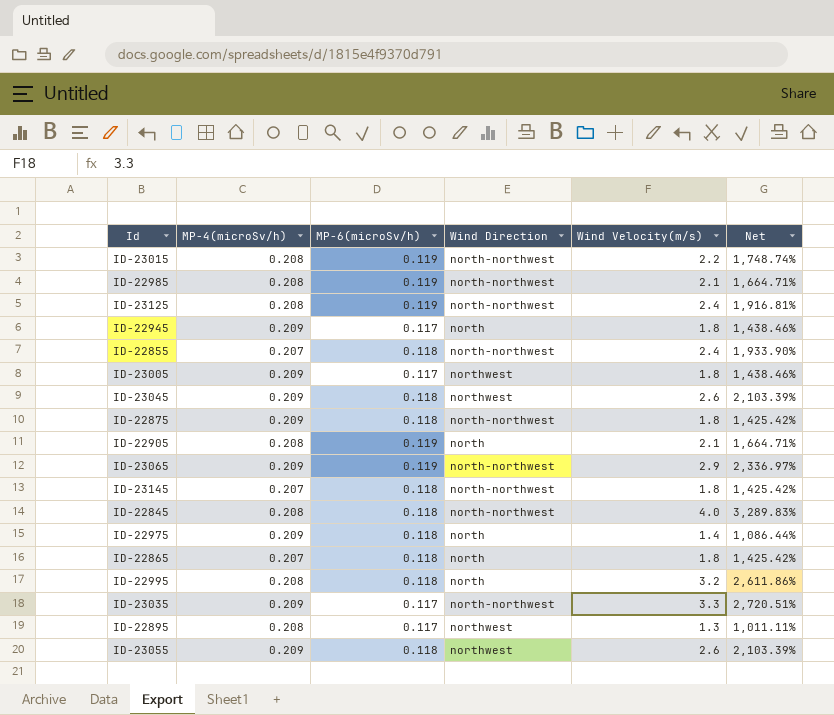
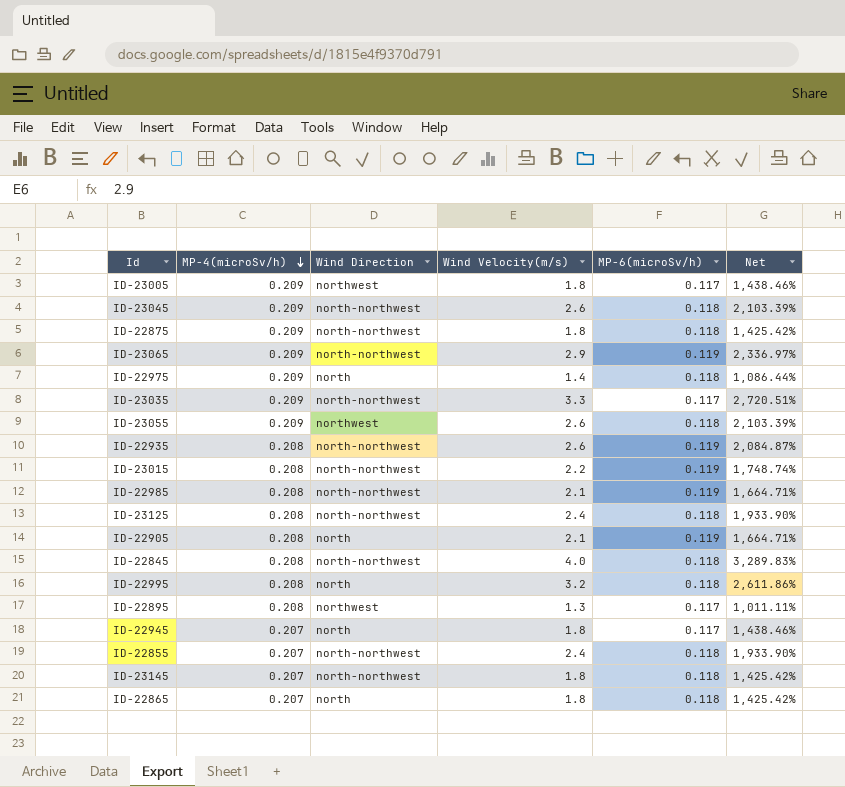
row order: none -> MP-4(microSv/h) descending
column MP-6(microSv/h) | position: 3 -> 5
ID-23045 | Wind Direction: northwest -> north-northwest
row ID-22935: none -> 0.208 | north-northwest | 2.6 | 0.119 | 2,084.87%
ID-23125 | MP-6(microSv/h): 0.119 -> 0.118
ID-23125 | Net: 1,916.81% -> 1,933.90%
ID-22945 | MP-4(microSv/h): 0.209 -> 0.207

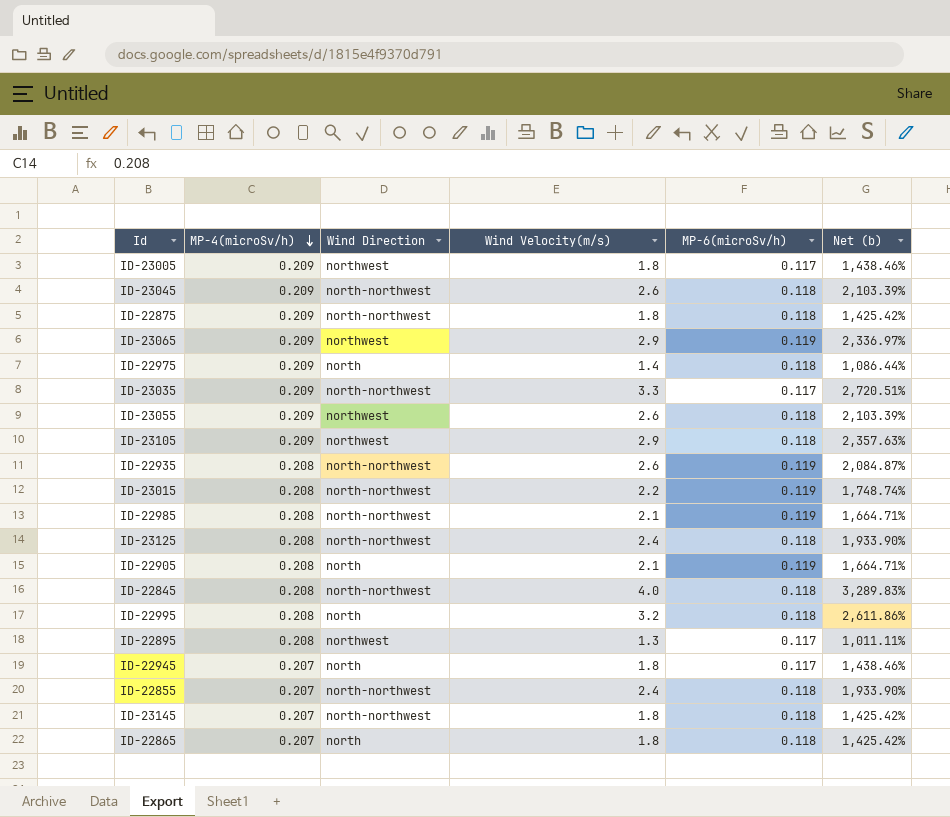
column name: Net -> Net (b)
ID-23065 | Wind Direction: north-northwest -> northwest
row ID-23105: none -> 0.209 | northwest | 2.9 | 0.118 | 2,357.63%

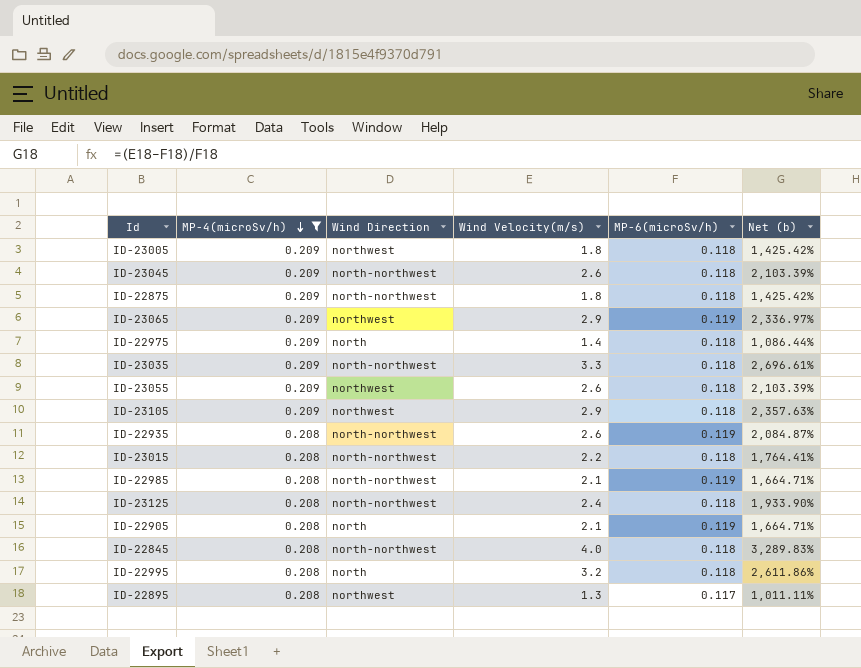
filter: none -> MP-4(microSv/h) != 0.207
ID-23005 | MP-6(microSv/h): 0.117 -> 0.118
ID-23005 | Net (b): 1,438.46% -> 1,425.42%
ID-23035 | MP-6(microSv/h): 0.117 -> 0.118
ID-23035 | Net (b): 2,720.51% -> 2,696.61%
ID-23015 | MP-6(microSv/h): 0.119 -> 0.118
ID-23015 | Net (b): 1,748.74% -> 1,764.41%

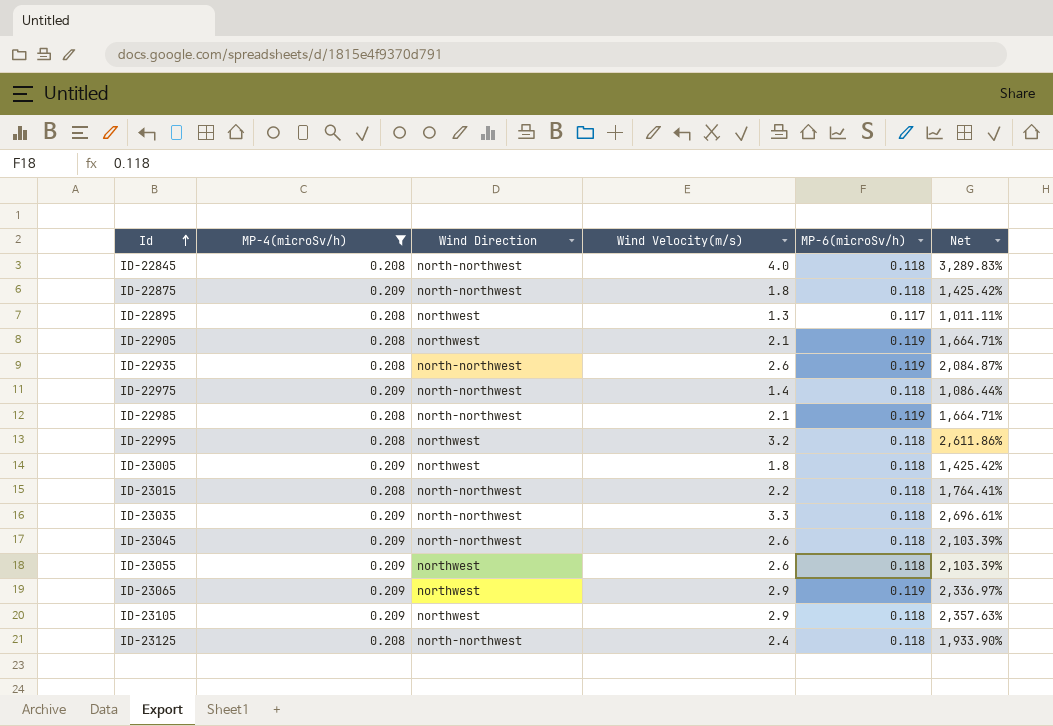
row order: MP-4(microSv/h) descending -> Id ascending
column name: Net (b) -> Net
ID-22905 | Wind Direction: north -> northwest
ID-22975 | Wind Direction: north -> north-northwest
ID-22995 | Wind Direction: north -> northwest

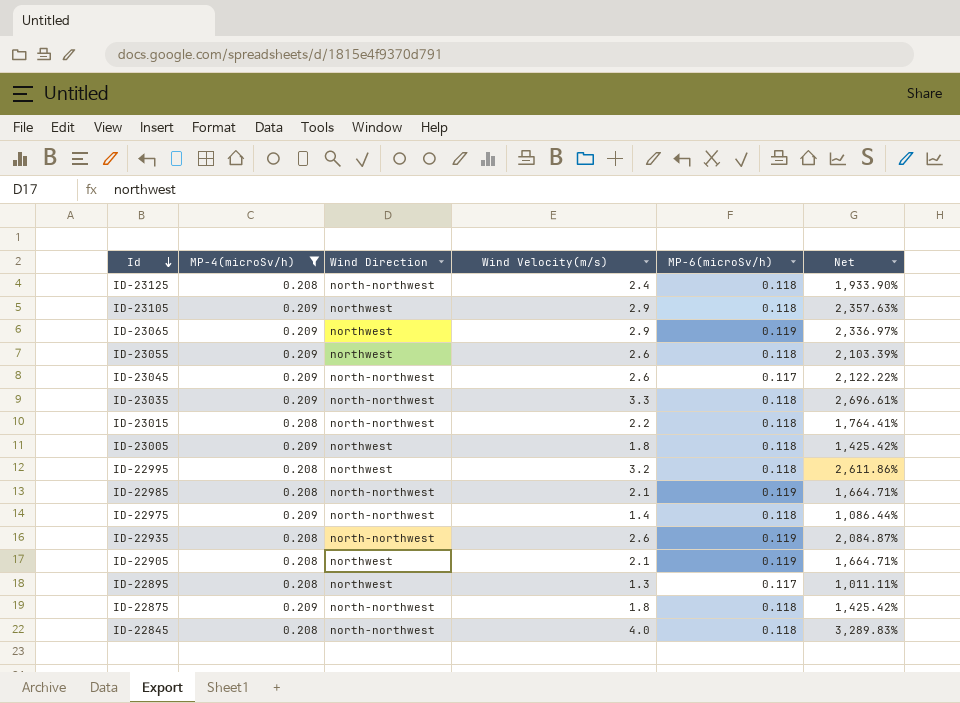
row order: Id ascending -> Id descending
ID-23045 | MP-6(microSv/h): 0.118 -> 0.117
ID-23045 | Net: 2,103.39% -> 2,122.22%

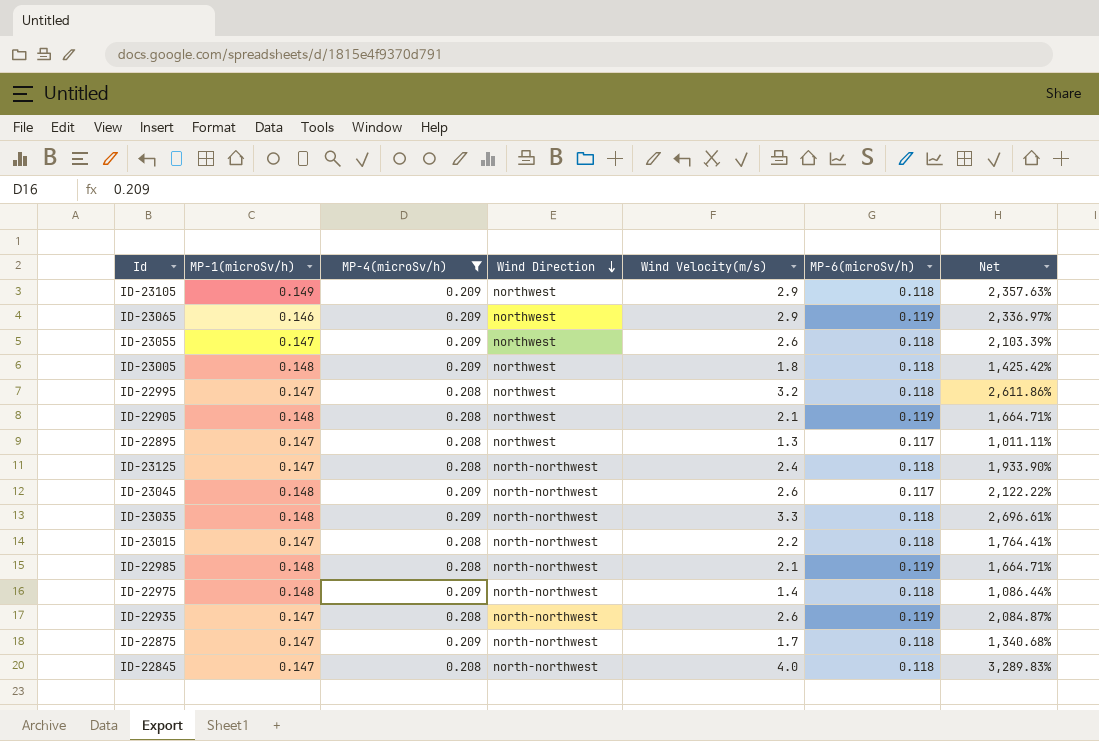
row order: Id descending -> Wind Direction descending
column MP-1(microSv/h) | position: none -> 2
ID-22875 | Wind Velocity(m/s): 1.8 -> 1.7
ID-22875 | Net: 1,425.42% -> 1,340.68%

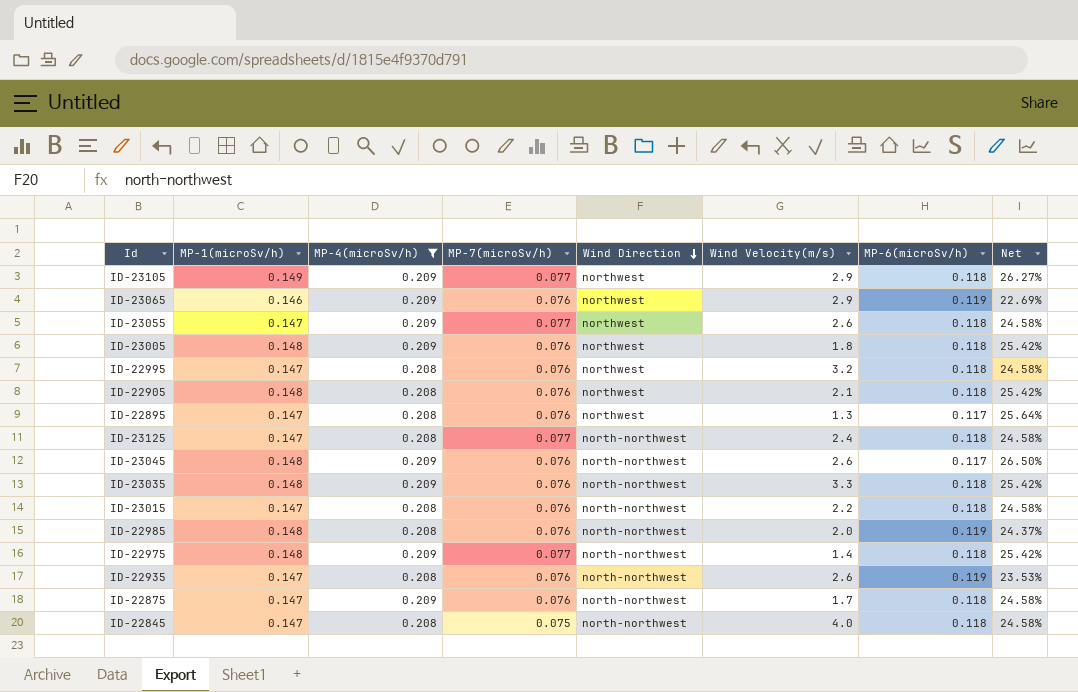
column MP-7(microSv/h) | position: none -> 4
column Net | formula: ([Wind Velocity(m/s)] - [MP-6(microSv/h)]) / [MP-6(microSv/h)] -> ([MP-1(microSv/h)] - [MP-6(microSv/h)]) / [MP-6(microSv/h)]
ID-22905 | MP-6(microSv/h): 0.119 -> 0.118
ID-22985 | Wind Velocity(m/s): 2.1 -> 2.0

